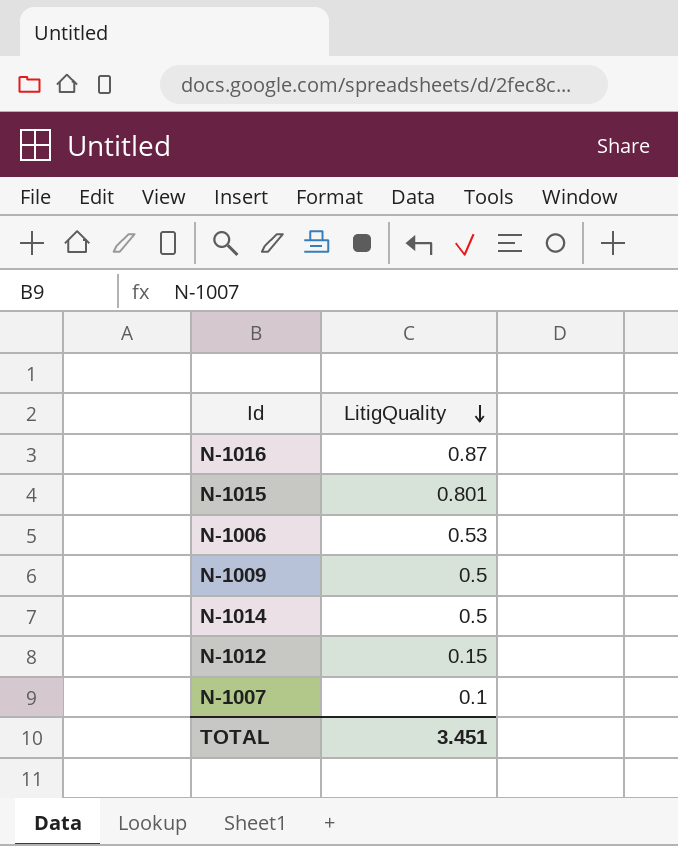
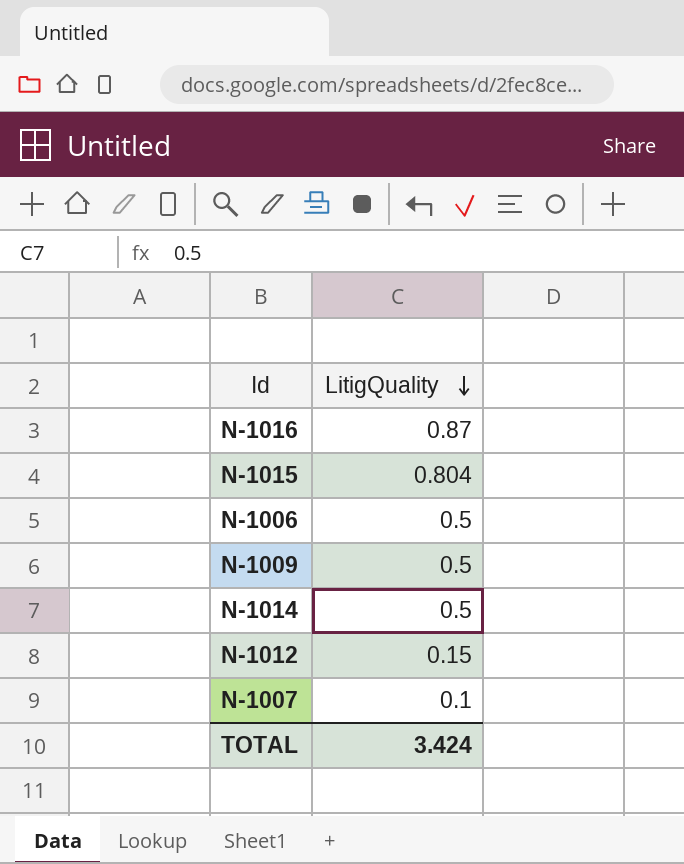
N-1015 | LitigQuality: 0.801 -> 0.804
N-1006 | LitigQuality: 0.53 -> 0.5
TOTAL | LitigQuality: 3.451 -> 3.424

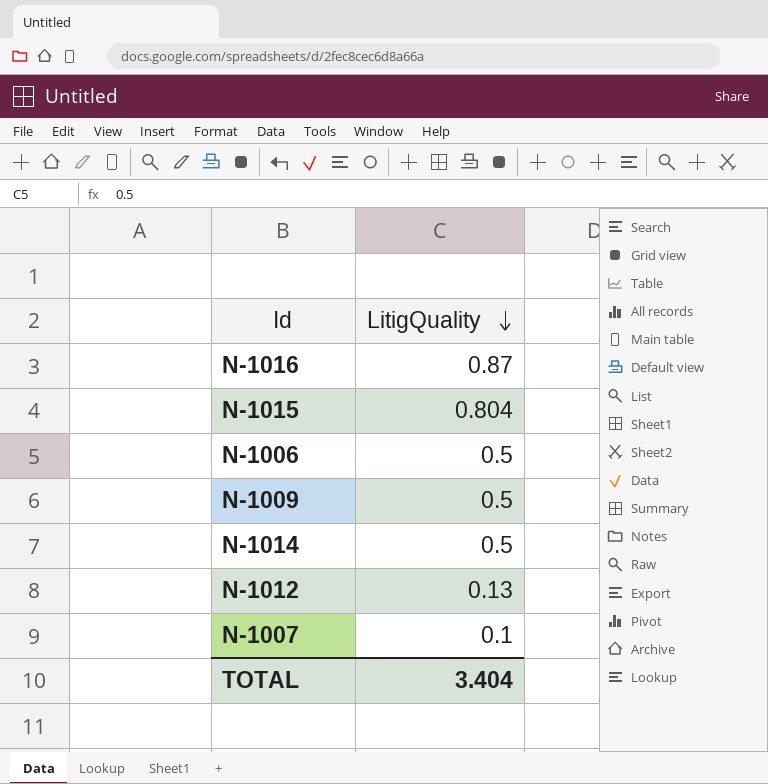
N-1012 | LitigQuality: 0.15 -> 0.13
TOTAL | LitigQuality: 3.424 -> 3.404

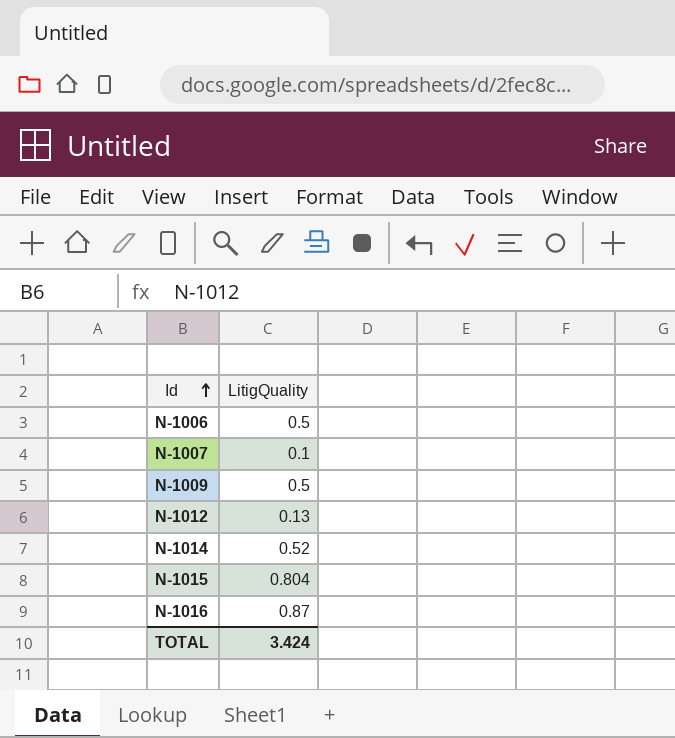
row order: LitigQuality descending -> Id ascending
N-1014 | LitigQuality: 0.5 -> 0.52
TOTAL | LitigQuality: 3.404 -> 3.424

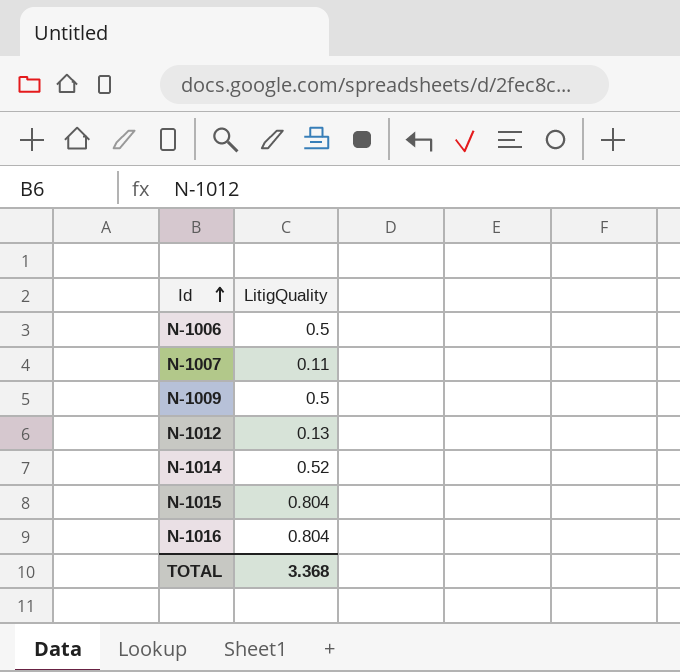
N-1007 | LitigQuality: 0.1 -> 0.11
N-1016 | LitigQuality: 0.87 -> 0.804
TOTAL | LitigQuality: 3.424 -> 3.368

